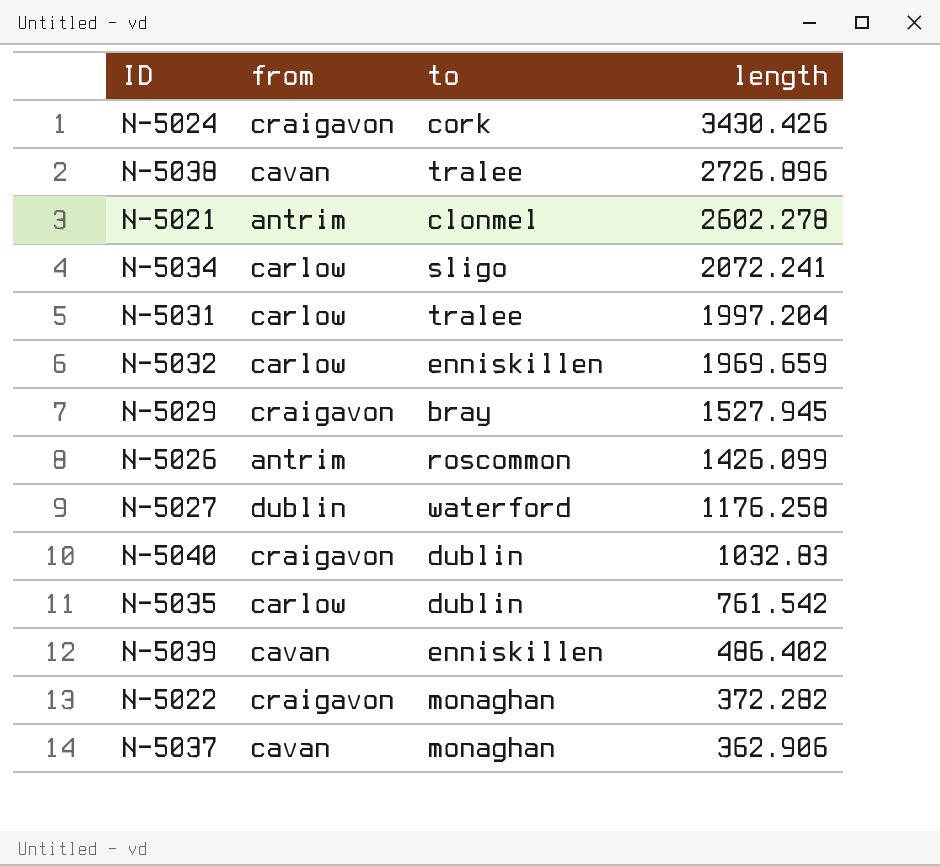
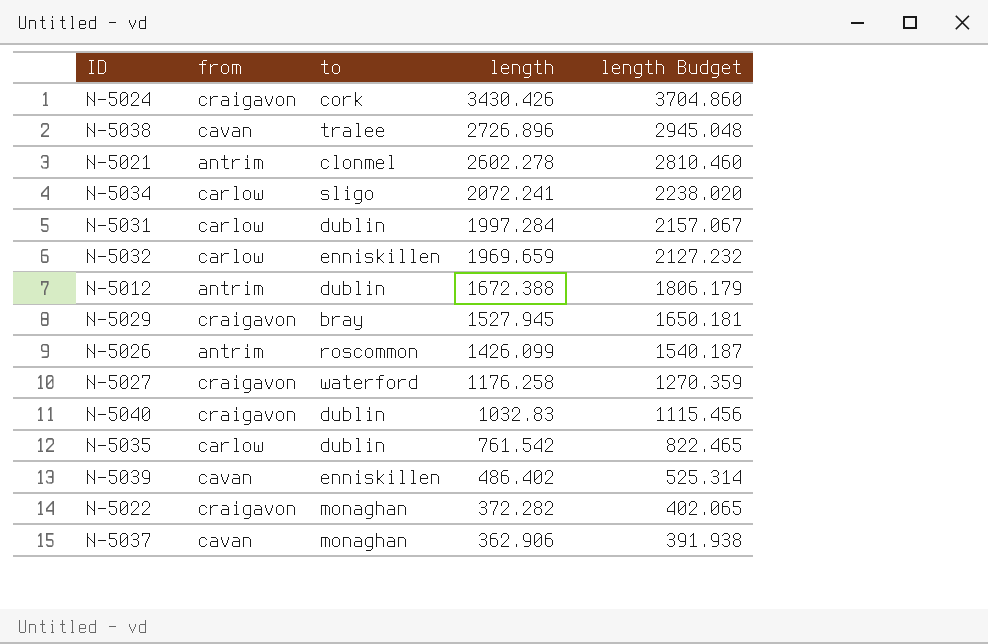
column length Budget | formula: none -> [length] * 1.08
N-5031 | to: tralee -> dublin
N-5031 | length: 1997.204 -> 1997.284
row N-5012: none -> antrim | dublin | 1672.388 | 1806.179
N-5027 | from: dublin -> craigavon

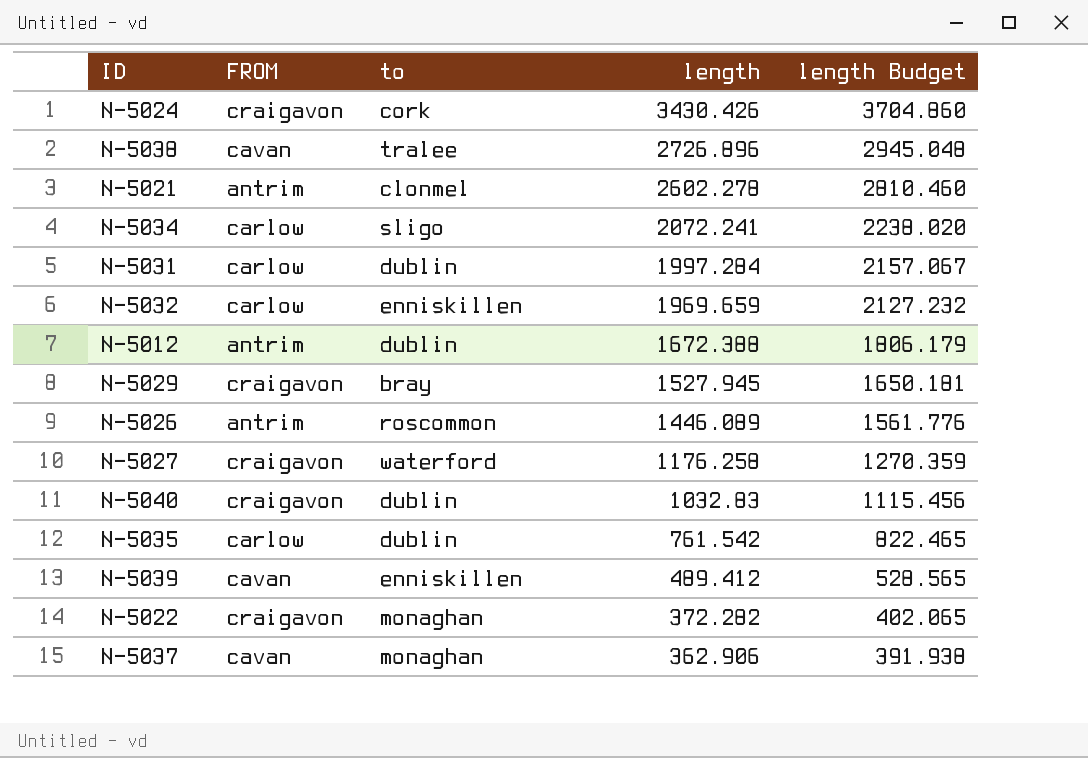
column name: from -> FROM
N-5026 | length: 1426.099 -> 1446.089
N-5026 | length Budget: 1540.187 -> 1561.776
N-5039 | length: 486.402 -> 489.412
N-5039 | length Budget: 525.314 -> 528.565

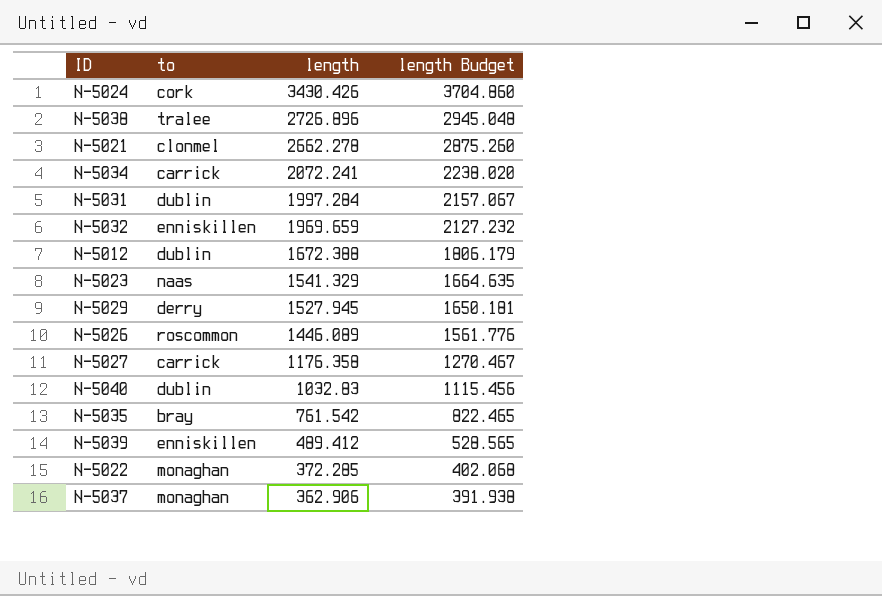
column FROM | position: 2 -> none
N-5021 | length: 2602.278 -> 2662.278
N-5021 | length Budget: 2810.460 -> 2875.260
N-5034 | to: sligo -> carrick
row N-5023: none -> naas | 1541.329 | 1664.635
N-5029 | to: bray -> derry
N-5027 | to: waterford -> carrick
N-5027 | length: 1176.258 -> 1176.358
N-5027 | length Budget: 1270.359 -> 1270.467
N-5035 | to: dublin -> bray
N-5022 | length: 372.282 -> 372.285
N-5022 | length Budget: 402.065 -> 402.068

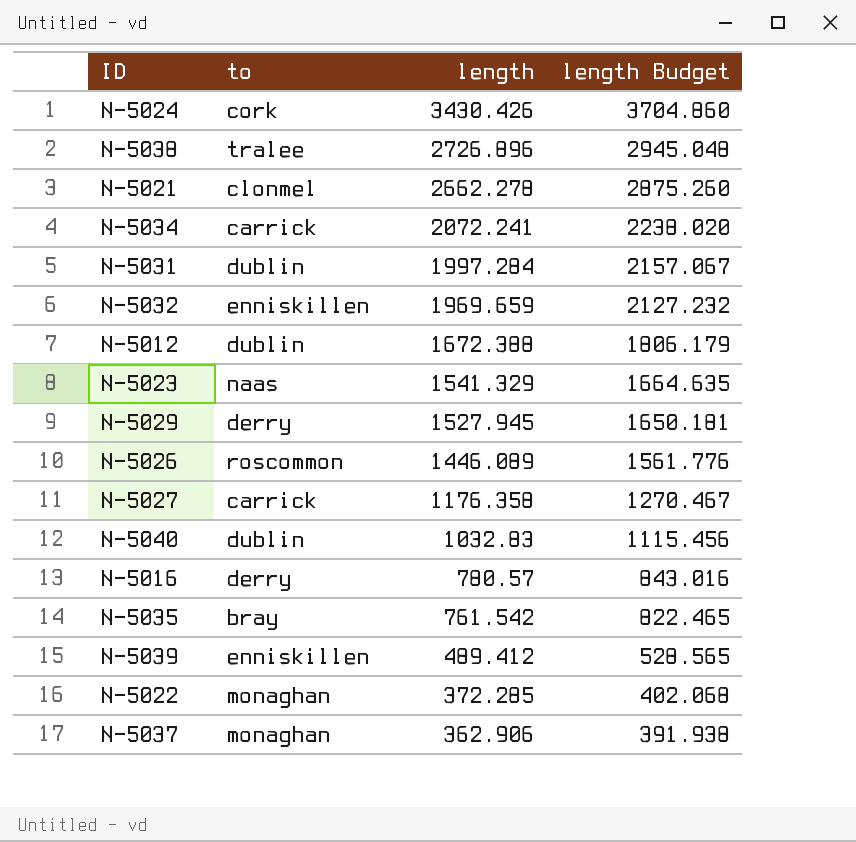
row N-5016: none -> derry | 780.57 | 843.016

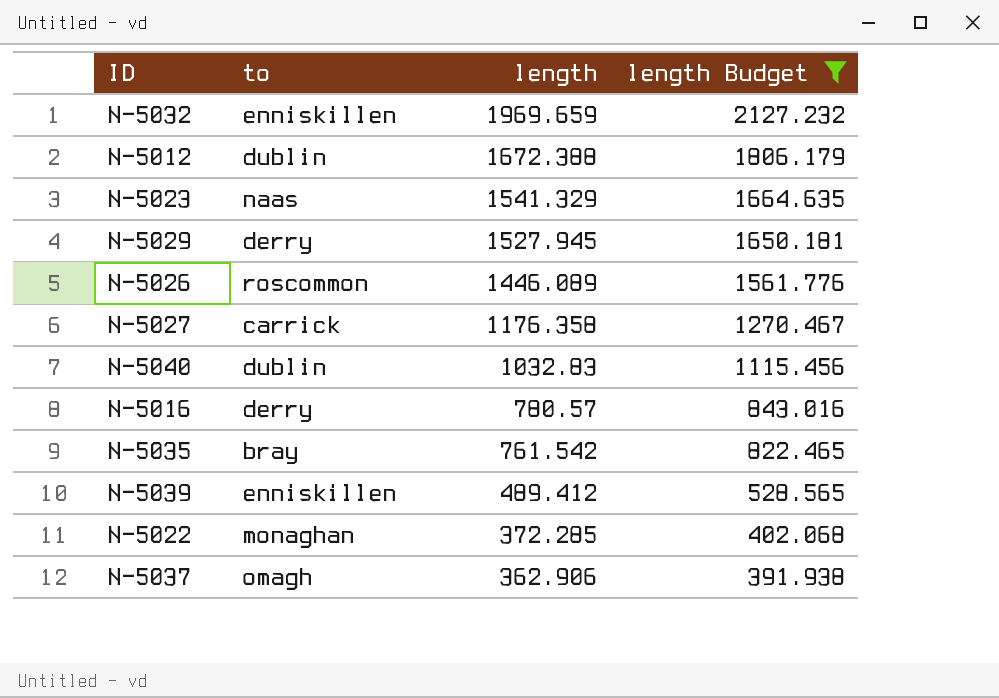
filter: none -> length Budget <= 2127.232
N-5037 | to: monaghan -> omagh

